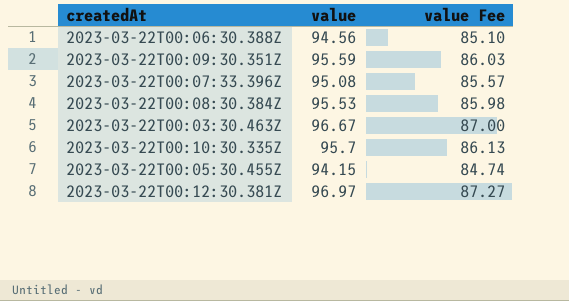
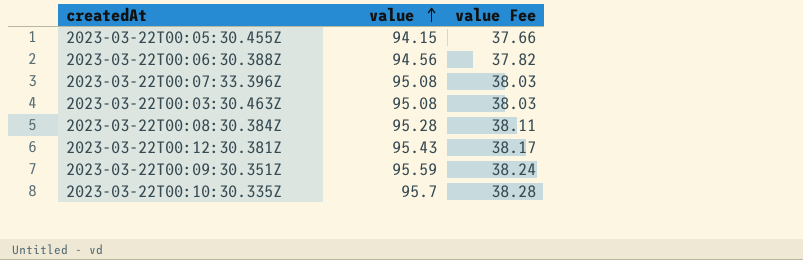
row order: none -> value ascending
column value Fee | formula: [value] * 0.9 -> [value] * 0.4
2023-03-22T00:03:30.463Z | value: 96.67 -> 95.08
2023-03-22T00:08:30.384Z | value: 95.53 -> 95.28
2023-03-22T00:12:30.381Z | value: 96.97 -> 95.43

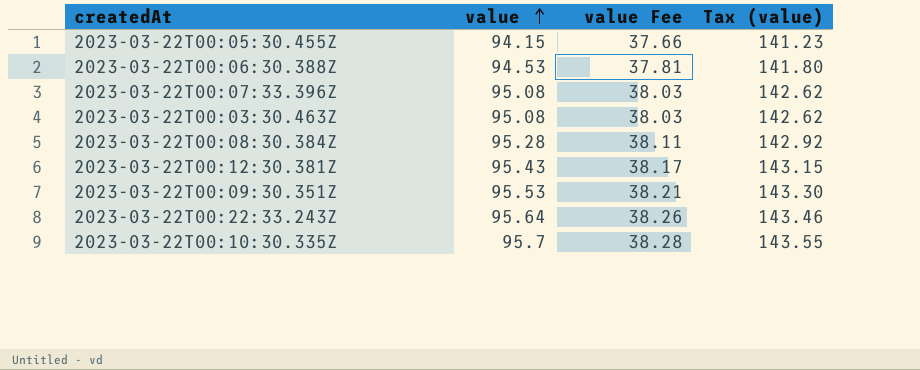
column Tax (value) | formula: none -> [value] * 1.5
2023-03-22T00:06:30.388Z | value: 94.56 -> 94.53
2023-03-22T00:06:30.388Z | value Fee: 37.82 -> 37.81
2023-03-22T00:09:30.351Z | value: 95.59 -> 95.53
2023-03-22T00:09:30.351Z | value Fee: 38.24 -> 38.21
row 2023-03-22T00:22:33.243Z: none -> 95.64 | 38.26 | 143.46

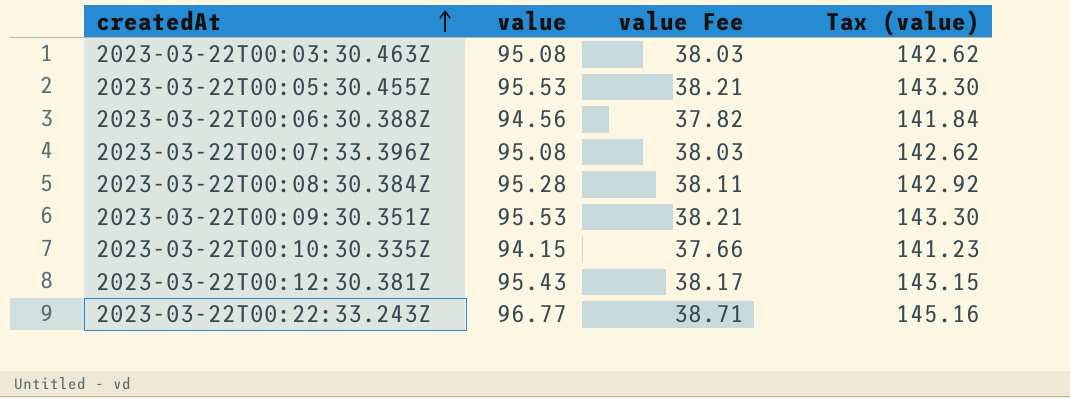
row order: value ascending -> createdAt ascending
2023-03-22T00:05:30.455Z | value: 94.15 -> 95.53
2023-03-22T00:05:30.455Z | value Fee: 37.66 -> 38.21
2023-03-22T00:05:30.455Z | Tax (value): 141.23 -> 143.30
2023-03-22T00:06:30.388Z | value: 94.53 -> 94.56
2023-03-22T00:06:30.388Z | value Fee: 37.81 -> 37.82
2023-03-22T00:06:30.388Z | Tax (value): 141.80 -> 141.84
2023-03-22T00:10:30.335Z | value: 95.7 -> 94.15
2023-03-22T00:10:30.335Z | value Fee: 38.28 -> 37.66
2023-03-22T00:10:30.335Z | Tax (value): 143.55 -> 141.23
2023-03-22T00:22:33.243Z | value: 95.64 -> 96.77
2023-03-22T00:22:33.243Z | value Fee: 38.26 -> 38.71
2023-03-22T00:22:33.243Z | Tax (value): 143.46 -> 145.16

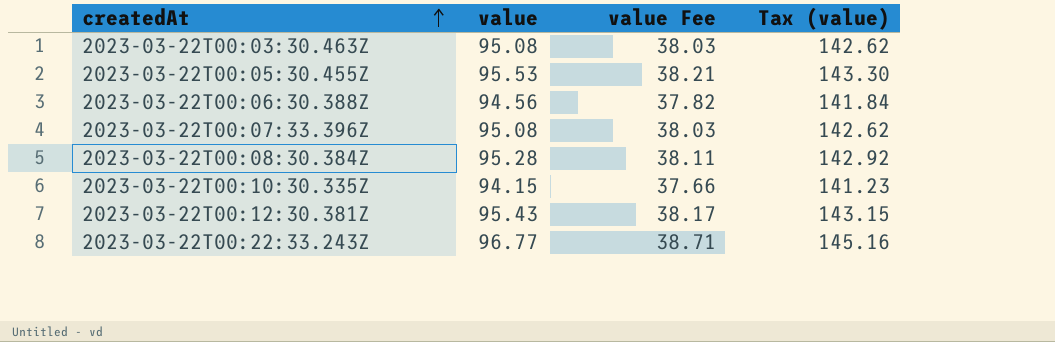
row 2023-03-22T00:09:30.351Z: 95.53 | 38.21 | 143.30 -> none

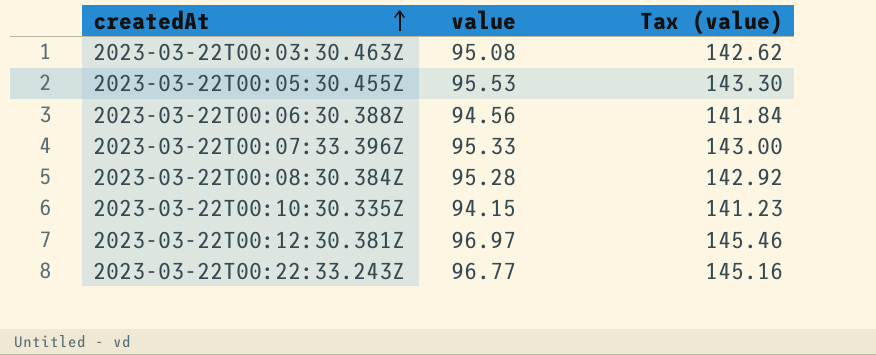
column value Fee | formula: [value] * 0.4 -> none
2023-03-22T00:07:33.396Z | value: 95.08 -> 95.33
2023-03-22T00:07:33.396Z | Tax (value): 142.62 -> 143.00
2023-03-22T00:12:30.381Z | value: 95.43 -> 96.97
2023-03-22T00:12:30.381Z | Tax (value): 143.15 -> 145.46

